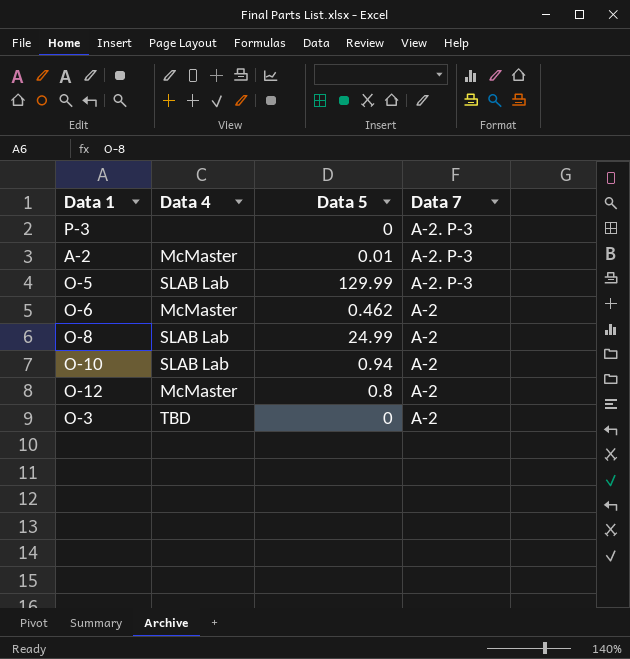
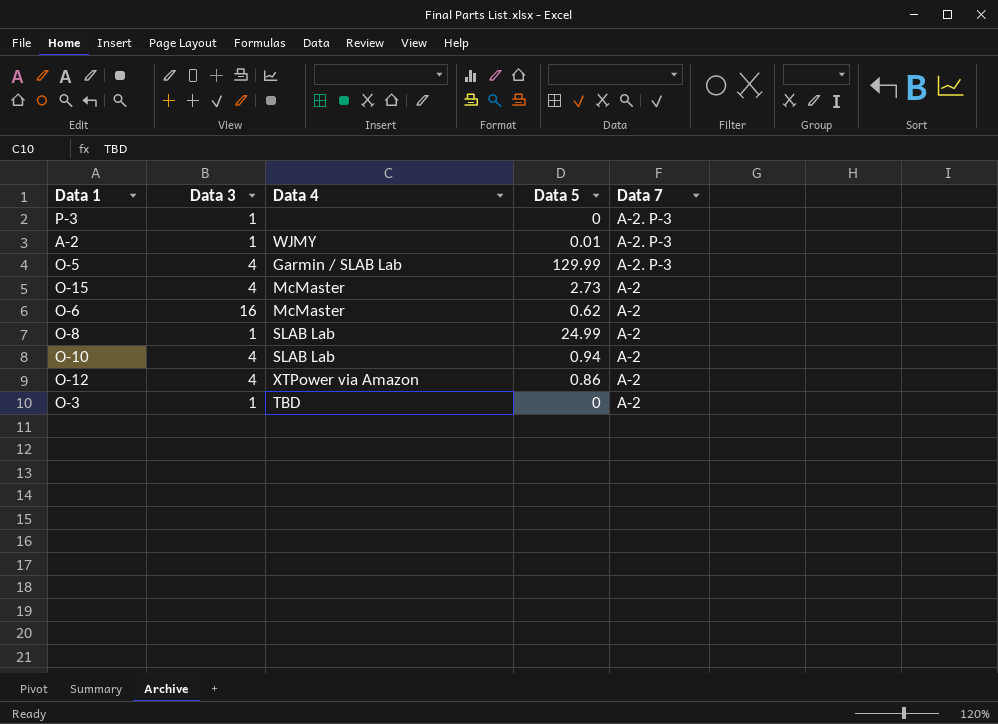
column Data 3 | position: none -> 2
A-2 | Data 4: McMaster -> WJMY
O-5 | Data 4: SLAB Lab -> Garmin / SLAB Lab
row O-15: none -> 4 | McMaster | 2.73 | A-2
O-6 | Data 5: 0.462 -> 0.62
O-12 | Data 4: McMaster -> XTPower via Amazon
O-12 | Data 5: 0.8 -> 0.86

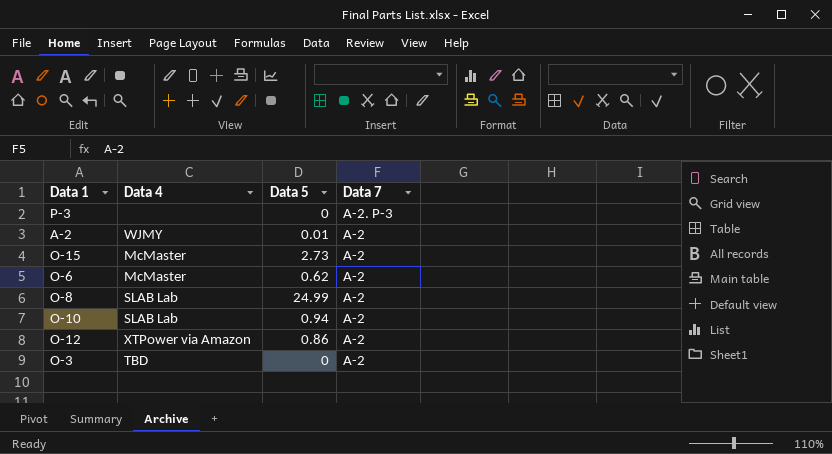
column Data 3 | position: 2 -> none
row O-5: 4 | Garmin / SLAB Lab | 129.99 | A-2. P-3 -> none
A-2 | Data 7: A-2. P-3 -> A-2

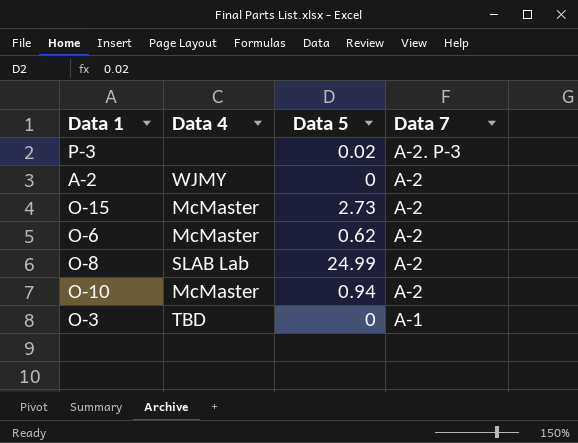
row O-12: XTPower via Amazon | 0.86 | A-2 -> none
P-3 | Data 5: 0 -> 0.02
A-2 | Data 5: 0.01 -> 0
O-10 | Data 4: SLAB Lab -> McMaster
O-3 | Data 7: A-2 -> A-1

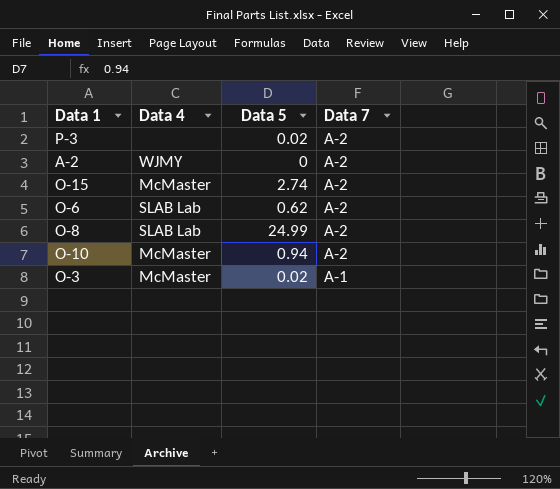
P-3 | Data 7: A-2. P-3 -> A-2
O-15 | Data 5: 2.73 -> 2.74
O-6 | Data 4: McMaster -> SLAB Lab
O-3 | Data 4: TBD -> McMaster
O-3 | Data 5: 0 -> 0.02

